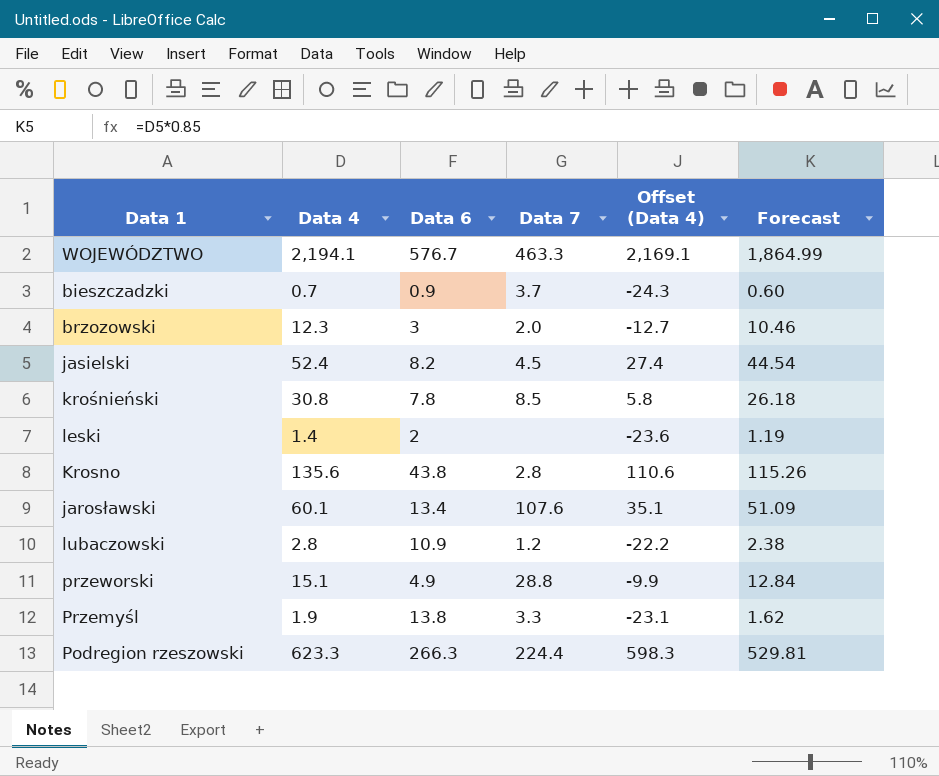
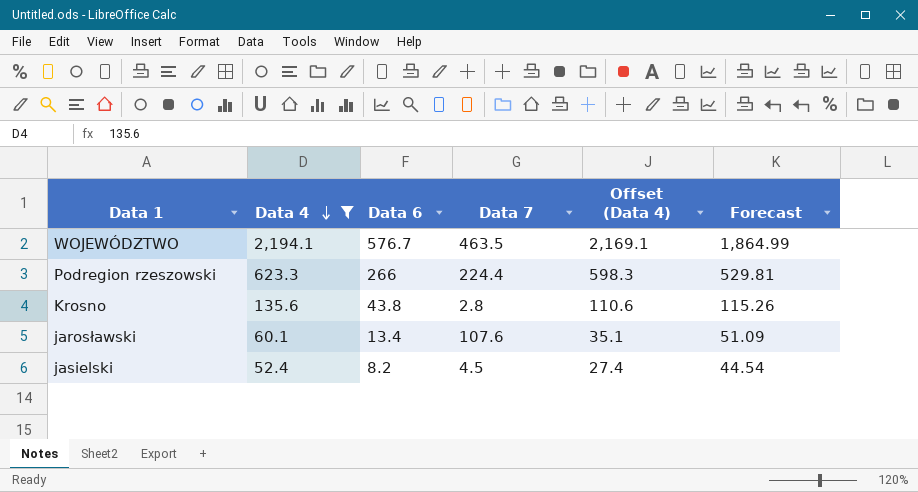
filter: none -> Data 4 >= 52.4
row order: none -> Data 4 descending
WOJEWÓDZTWO | Data 7: 463.3 -> 463.5
Podregion rzeszowski | Data 6: 266.3 -> 266

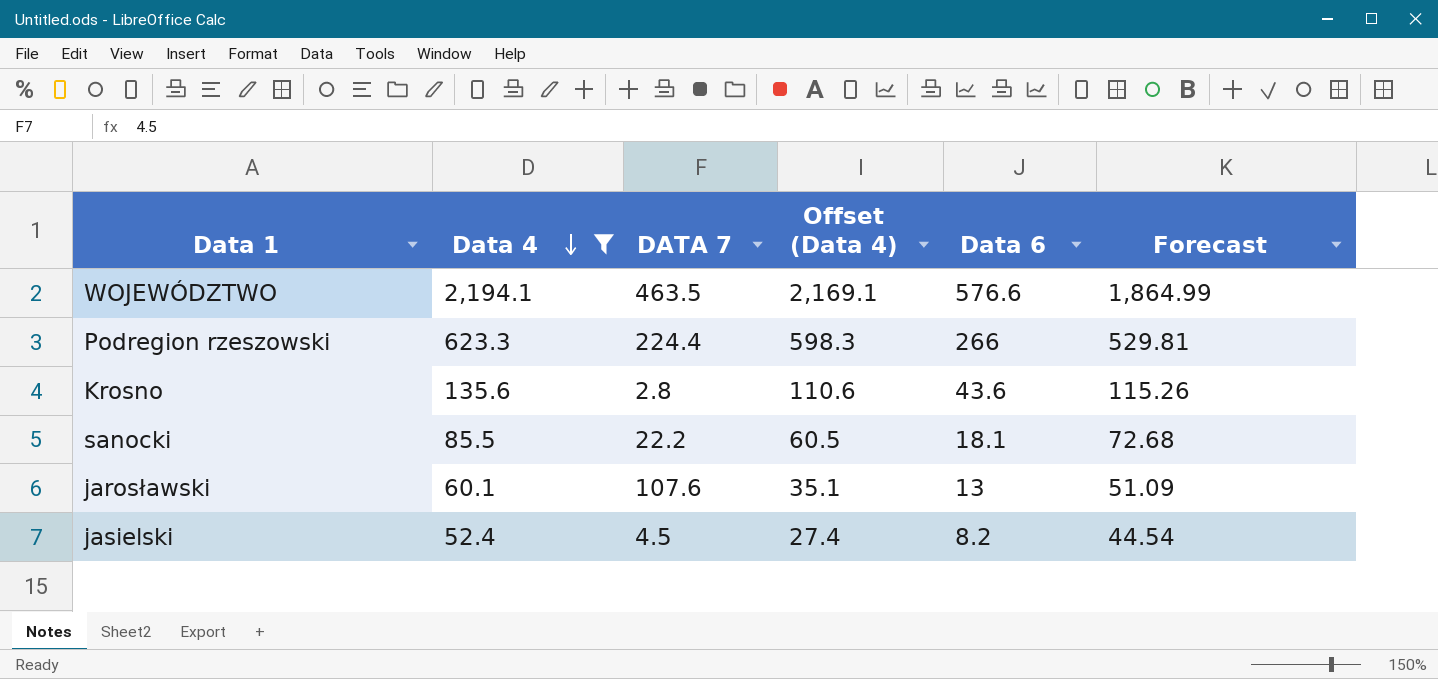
column name: Data 7 -> DATA 7
column Data 6 | position: 3 -> 5
WOJEWÓDZTWO | Data 6: 576.7 -> 576.6
Krosno | Data 6: 43.8 -> 43.6
row sanocki: none -> 85.5 | 22.2 | 60.5 | 18.1 | 72.68
jarosławski | Data 6: 13.4 -> 13

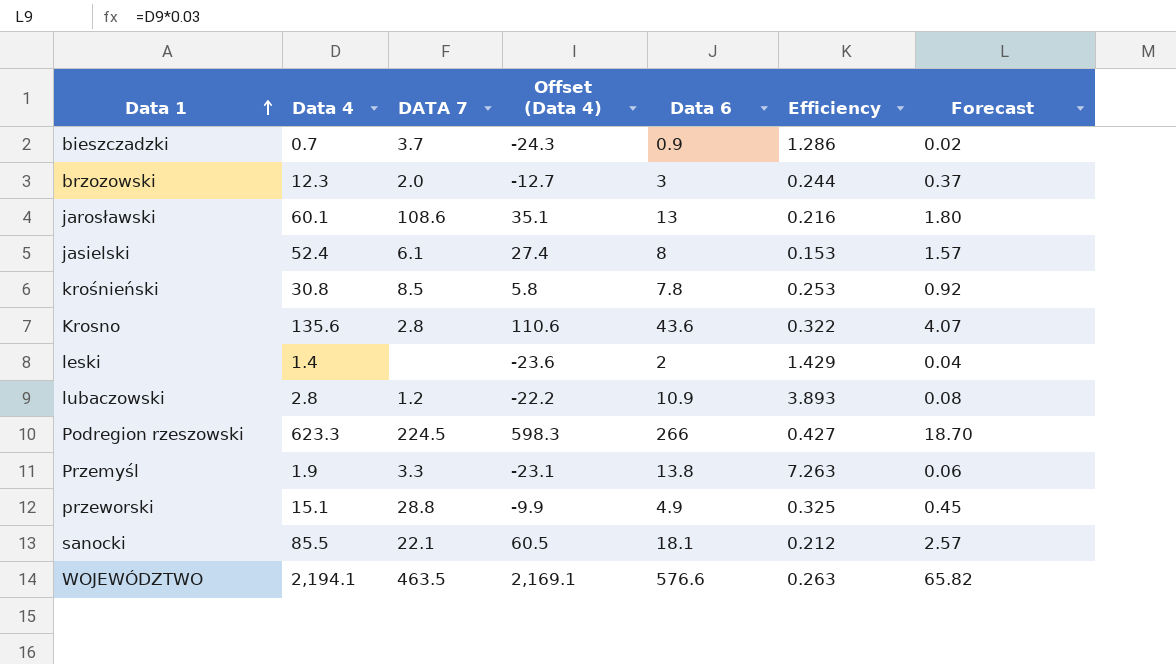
filter: Data 4 >= 52.4 -> none
row order: Data 4 descending -> Data 1 ascending
column Efficiency | formula: none -> [Data 6] / [Data 4]
column Forecast | formula: [Data 4] * 0.85 -> [Data 4] * 0.03
jarosławski | DATA 7: 107.6 -> 108.6
jasielski | DATA 7: 4.5 -> 6.1
jasielski | Data 6: 8.2 -> 8
Podregion rzeszowski | DATA 7: 224.4 -> 224.5
sanocki | DATA 7: 22.2 -> 22.1

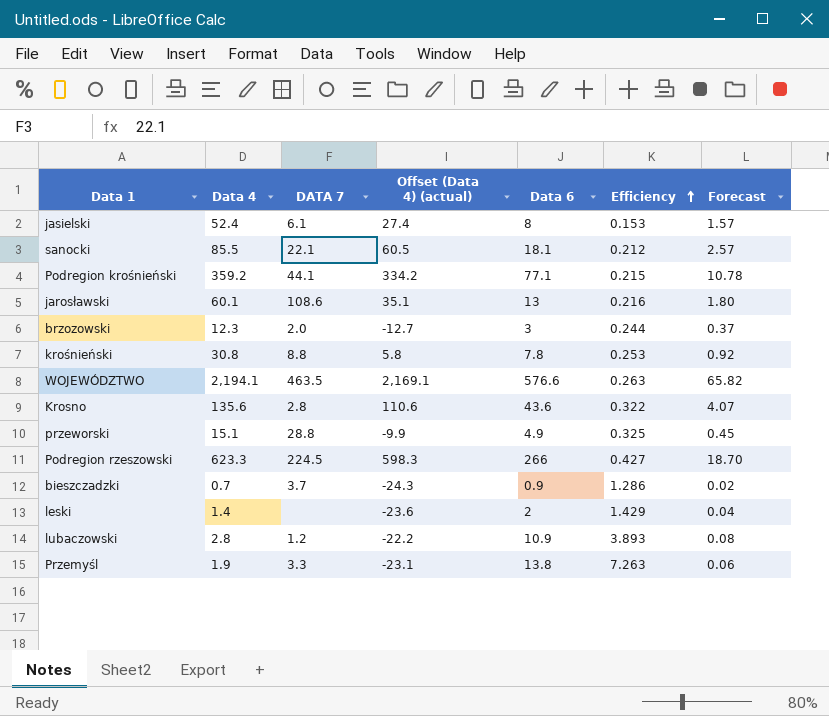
row order: Data 1 ascending -> Efficiency ascending
column name: Offset (Data 4) -> Offset (Data 4) (actual)
row Podregion krośnieński: none -> 359.2 | 44.1 | 334.2 | 77.1 | 0.215 | 10.78
krośnieński | DATA 7: 8.5 -> 8.8

